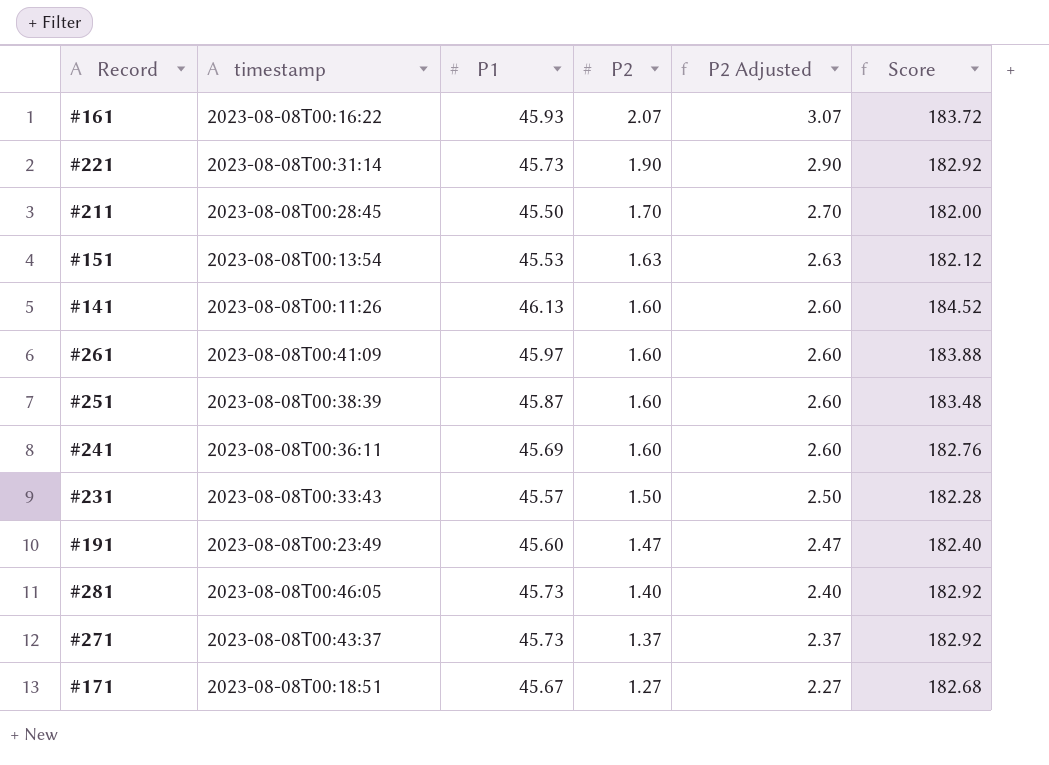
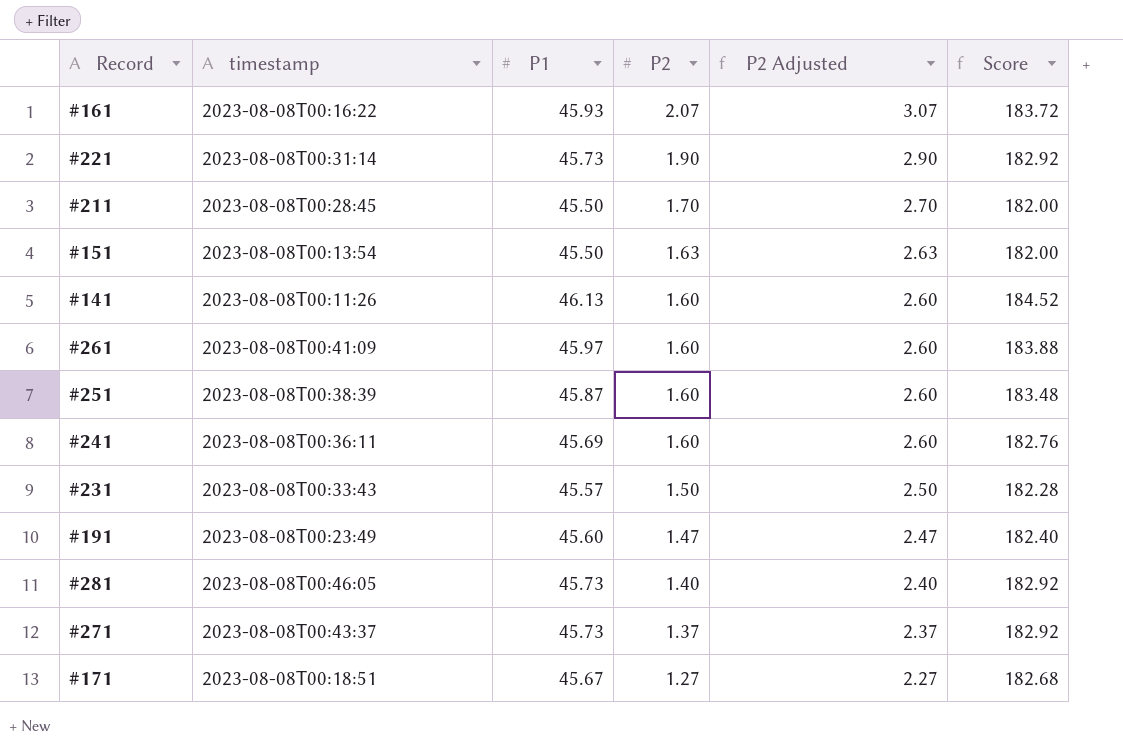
#151 | P1: 45.53 -> 45.50
#151 | Score: 182.12 -> 182.00

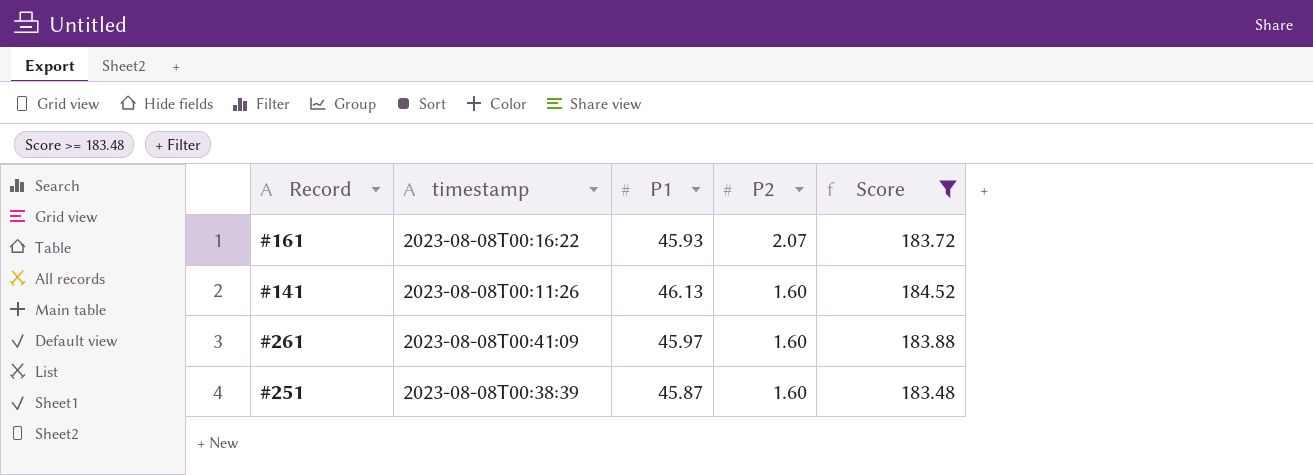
filter: none -> Score >= 183.48
column P2 Adjusted | formula: [P2] + 1 -> none

